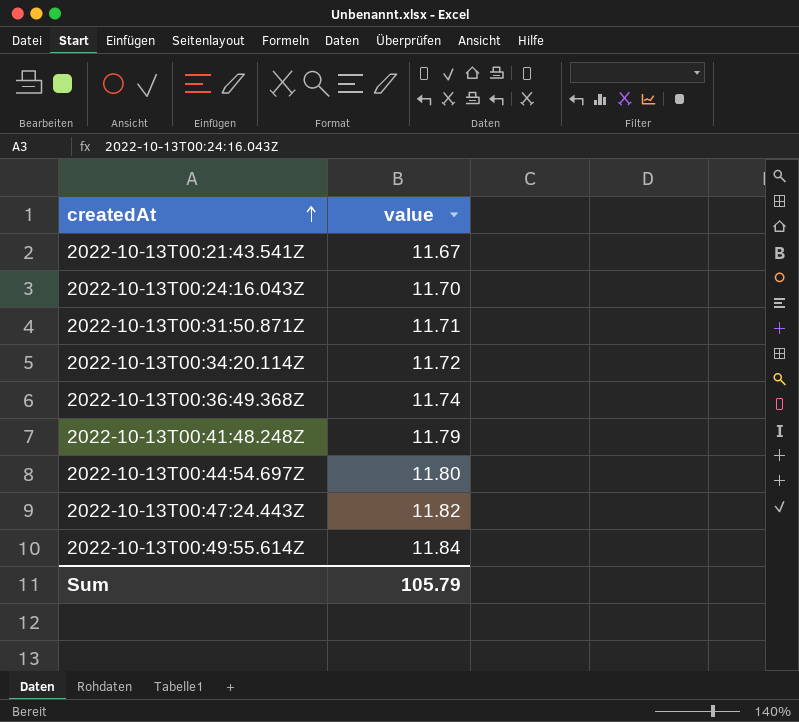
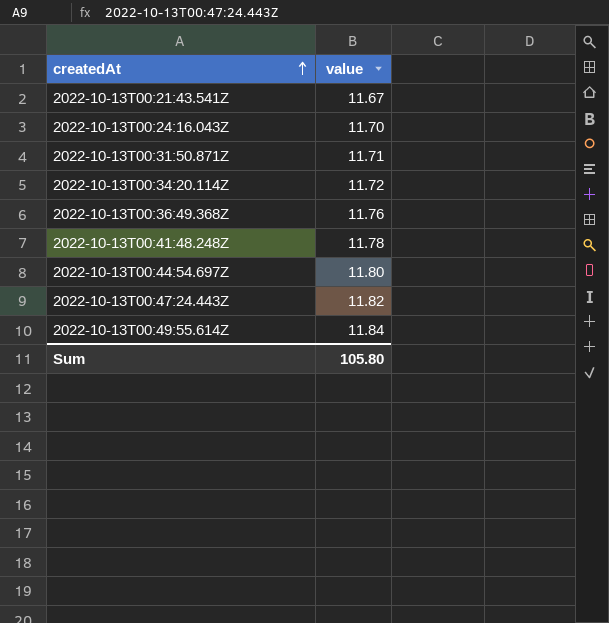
2022-10-13T00:36:49.368Z | value: 11.74 -> 11.76
2022-10-13T00:41:48.248Z | value: 11.79 -> 11.78
Sum | value: 105.79 -> 105.80

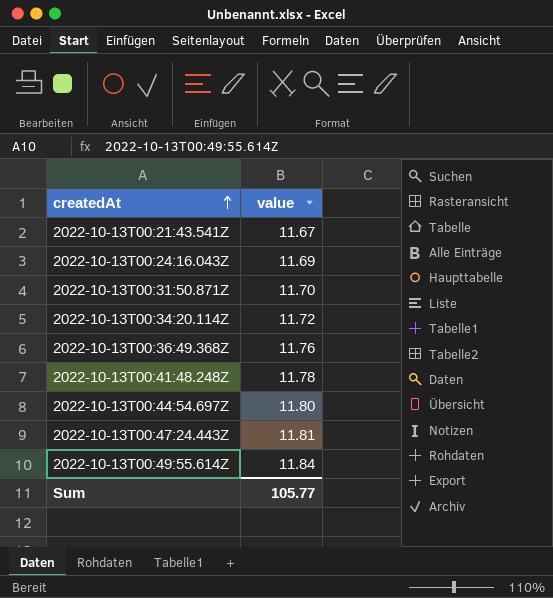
2022-10-13T00:24:16.043Z | value: 11.70 -> 11.69
2022-10-13T00:31:50.871Z | value: 11.71 -> 11.70
2022-10-13T00:47:24.443Z | value: 11.82 -> 11.81
Sum | value: 105.80 -> 105.77

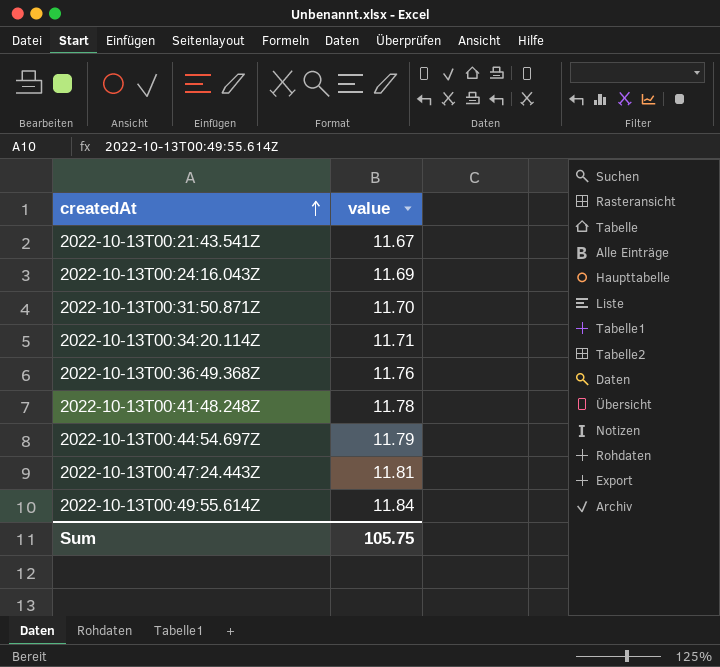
2022-10-13T00:34:20.114Z | value: 11.72 -> 11.71
2022-10-13T00:44:54.697Z | value: 11.80 -> 11.79
Sum | value: 105.77 -> 105.75

